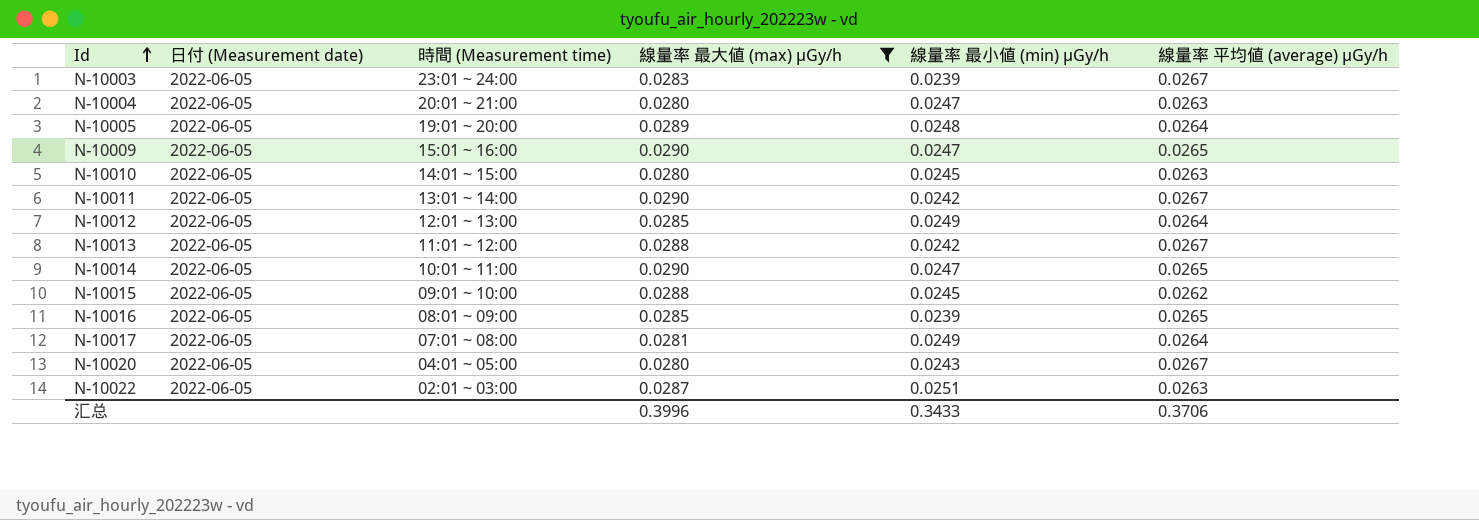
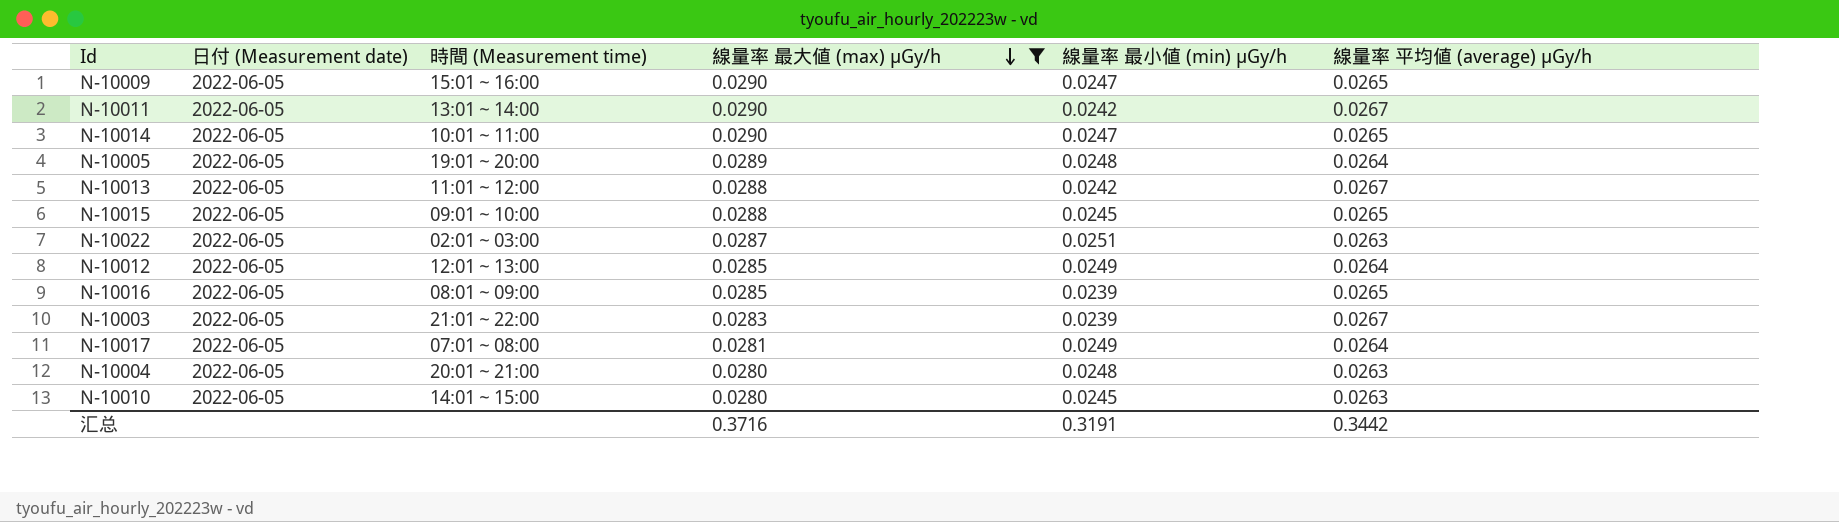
row order: Id ascending -> 線量率 最大値 (max) μGy/h descending
row N-10020: 2022-06-05 | 04:01～05:00 | 0.0280 | 0.0243 | 0.0267 -> none
N-10015 | 線量率 平均値 (average) μGy/h: 0.0262 -> 0.0265
N-10003 | 時間 (Measurement time): 23:01～24:00 -> 21:01～22:00
N-10004 | 線量率 最小値 (min) μGy/h: 0.0247 -> 0.0248
汇总 | 線量率 最大値 (max) μGy/h: 0.3996 -> 0.3716
汇总 | 線量率 最小値 (min) μGy/h: 0.3433 -> 0.3191
汇总 | 線量率 平均値 (average) μGy/h: 0.3706 -> 0.3442

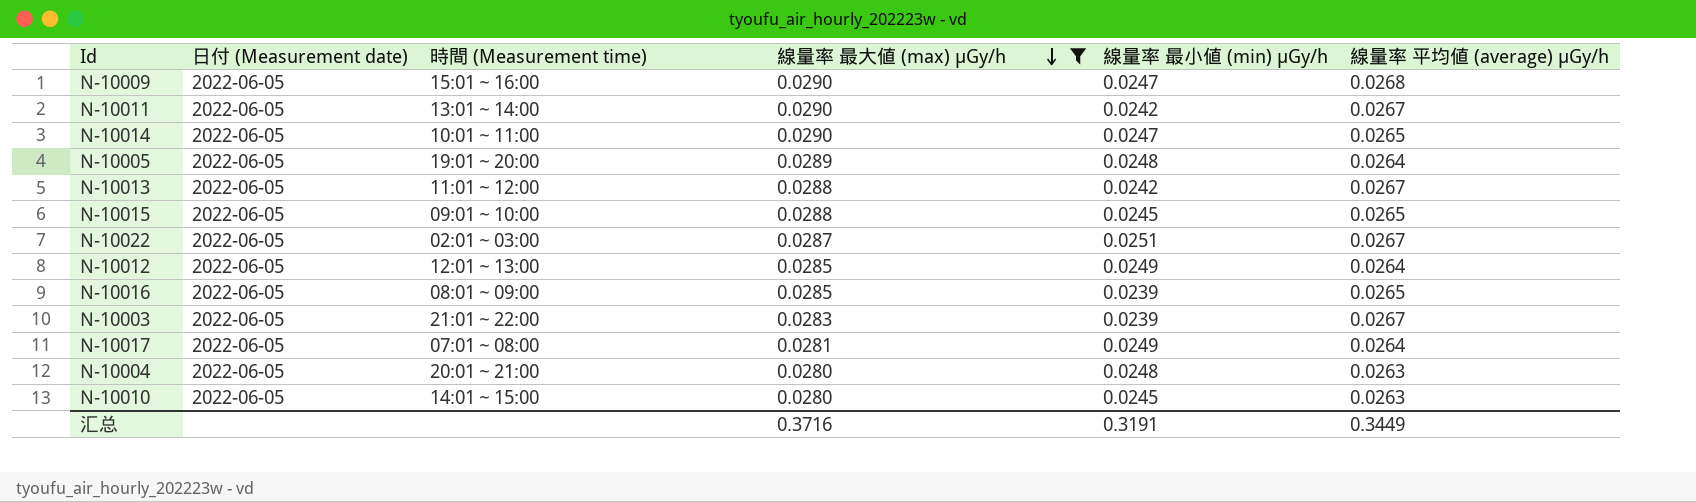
N-10009 | 線量率 平均値 (average) μGy/h: 0.0265 -> 0.0268
N-10022 | 線量率 平均値 (average) μGy/h: 0.0263 -> 0.0267
汇总 | 線量率 平均値 (average) μGy/h: 0.3442 -> 0.3449

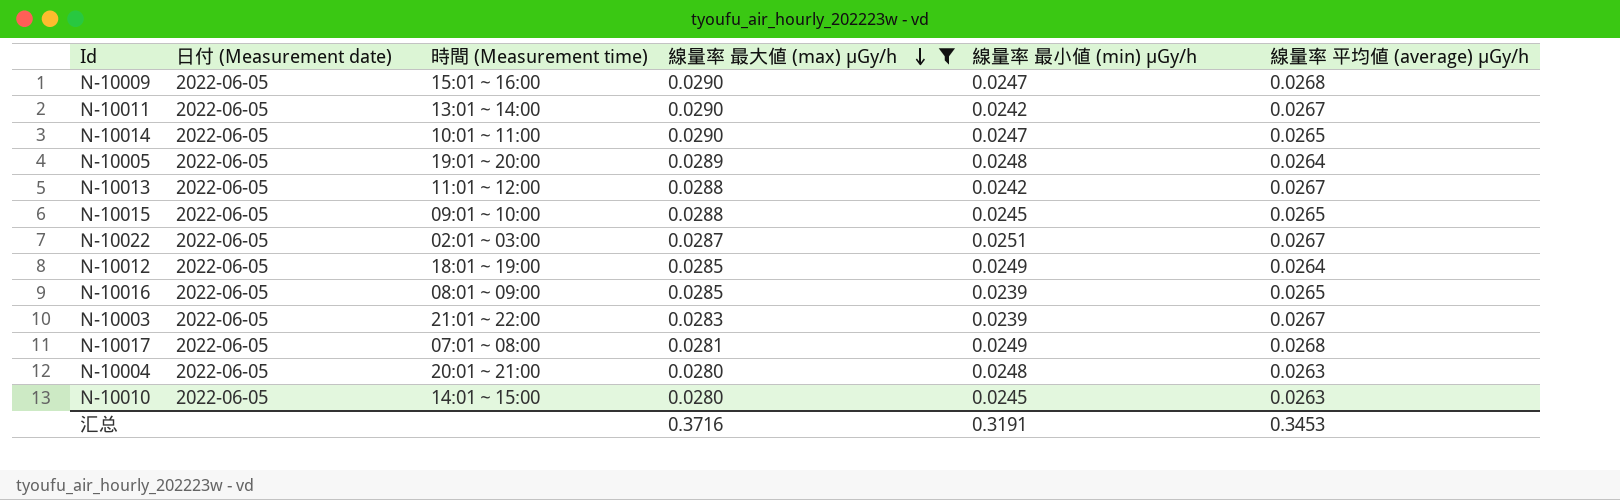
N-10012 | 時間 (Measurement time): 12:01～13:00 -> 18:01～19:00
N-10017 | 線量率 平均値 (average) μGy/h: 0.0264 -> 0.0268
汇总 | 線量率 平均値 (average) μGy/h: 0.3449 -> 0.3453

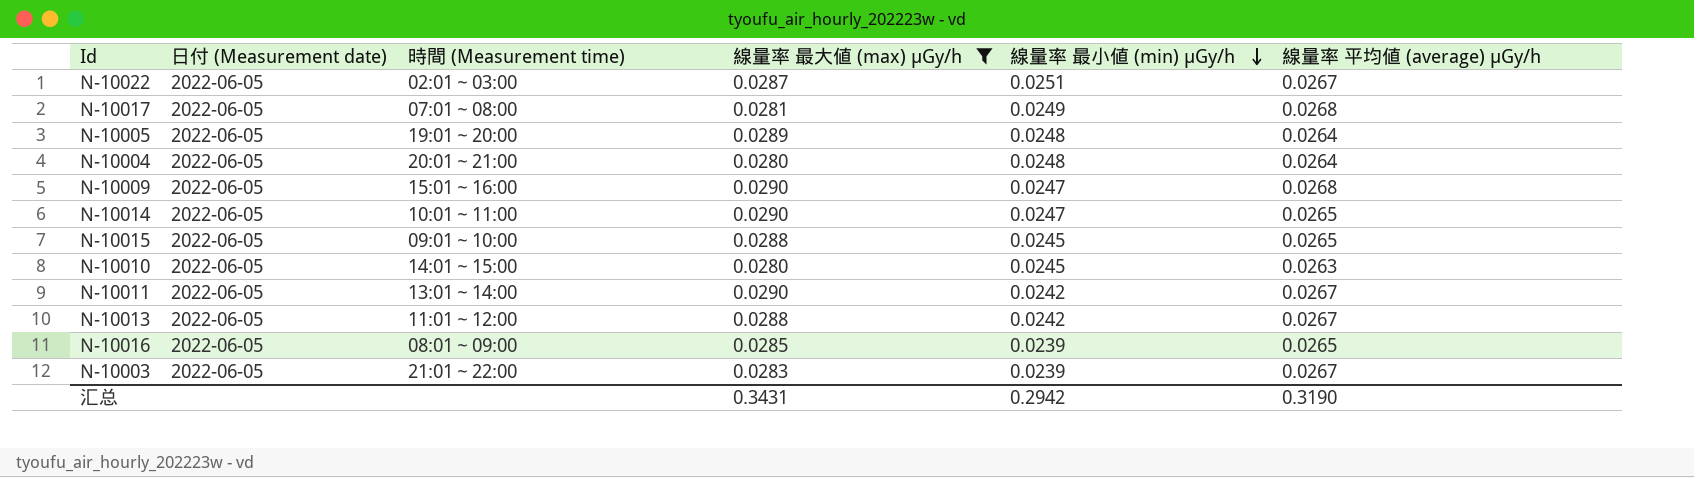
row order: 線量率 最大値 (max) μGy/h descending -> 線量率 最小値 (min) μGy/h descending
row N-10012: 2022-06-05 | 18:01～19:00 | 0.0285 | 0.0249 | 0.0264 -> none
N-10004 | 線量率 平均値 (average) μGy/h: 0.0263 -> 0.0264
汇总 | 線量率 最大値 (max) μGy/h: 0.3716 -> 0.3431
汇总 | 線量率 最小値 (min) μGy/h: 0.3191 -> 0.2942
汇总 | 線量率 平均値 (average) μGy/h: 0.3453 -> 0.3190

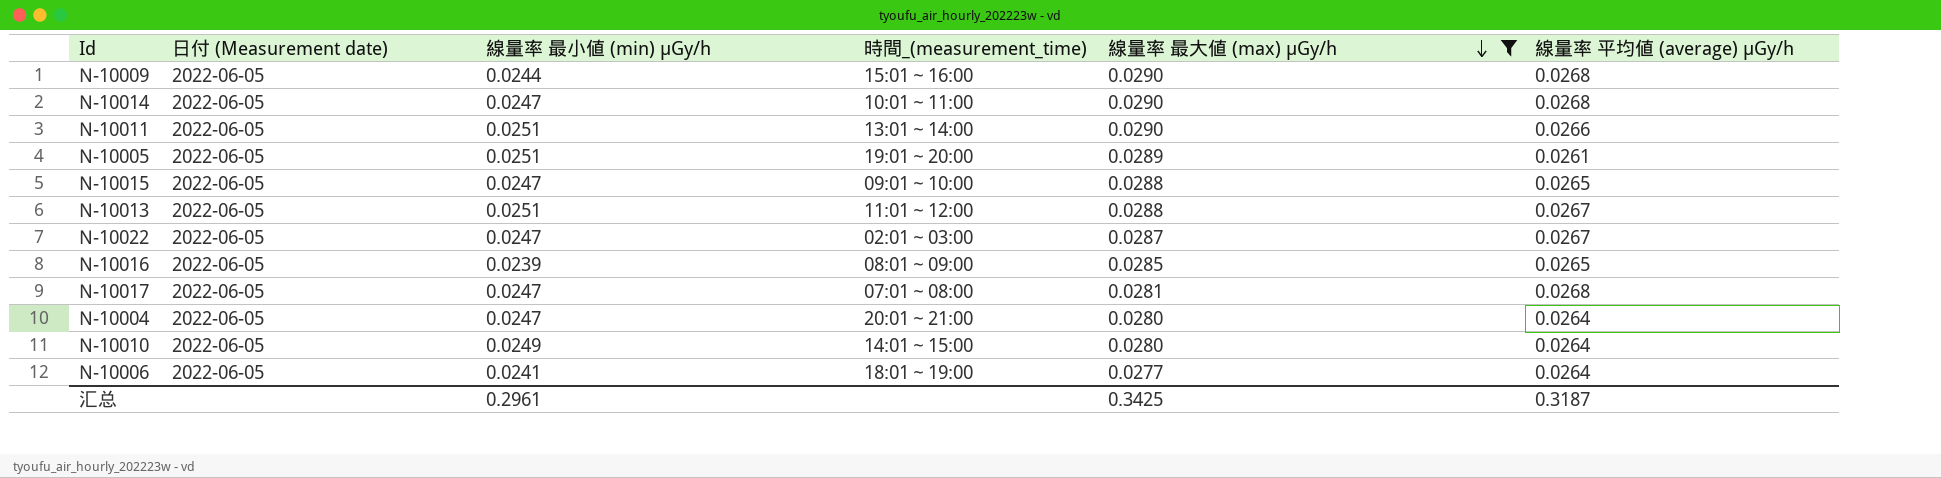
row order: 線量率 最小値 (min) μGy/h descending -> 線量率 最大値 (max) μGy/h descending
column 線量率 最小値 (min) μGy/h | position: 5 -> 3
column name: 時間 (Measurement time) -> 時間_(measurement_time)
row N-10003: 2022-06-05 | 21:01～22:00 | 0.0283 | 0.0239 | 0.0267 -> none
N-10009 | 線量率 最小値 (min) μGy/h: 0.0247 -> 0.0244
N-10014 | 線量率 平均値 (average) μGy/h: 0.0265 -> 0.0268
N-10011 | 線量率 最小値 (min) μGy/h: 0.0242 -> 0.0251
N-10011 | 線量率 平均値 (average) μGy/h: 0.0267 -> 0.0266
N-10005 | 線量率 最小値 (min) μGy/h: 0.0248 -> 0.0251
N-10005 | 線量率 平均値 (average) μGy/h: 0.0264 -> 0.0261
N-10015 | 線量率 最小値 (min) μGy/h: 0.0245 -> 0.0247
N-10013 | 線量率 最小値 (min) μGy/h: 0.0242 -> 0.0251
N-10022 | 線量率 最小値 (min) μGy/h: 0.0251 -> 0.0247
N-10017 | 線量率 最小値 (min) μGy/h: 0.0249 -> 0.0247
N-10004 | 線量率 最小値 (min) μGy/h: 0.0248 -> 0.0247
N-10010 | 線量率 最小値 (min) μGy/h: 0.0245 -> 0.0249
N-10010 | 線量率 平均値 (average) μGy/h: 0.0263 -> 0.0264
row N-10006: none -> 2022-06-05 | 0.0241 | 18:01～19:00 | 0.0277 | 0.0264
汇总 | 線量率 最小値 (min) μGy/h: 0.2942 -> 0.2961
汇总 | 線量率 最大値 (max) μGy/h: 0.3431 -> 0.3425
汇总 | 線量率 平均値 (average) μGy/h: 0.3190 -> 0.3187

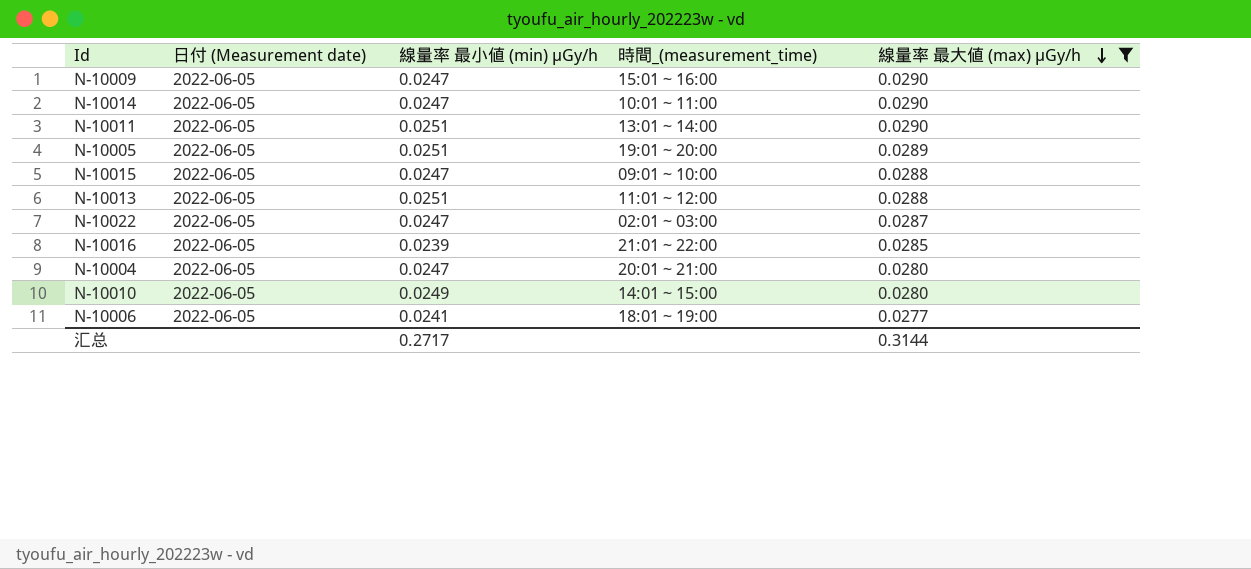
column 線量率 平均値 (average) μGy/h | position: 6 -> none
row N-10017: 2022-06-05 | 0.0247 | 07:01～08:00 | 0.0281 | 0.0268 -> none
N-10009 | 線量率 最小値 (min) μGy/h: 0.0244 -> 0.0247
N-10016 | 時間_(measurement_time): 08:01～09:00 -> 21:01～22:00
汇总 | 線量率 最小値 (min) μGy/h: 0.2961 -> 0.2717
汇总 | 線量率 最大値 (max) μGy/h: 0.3425 -> 0.3144

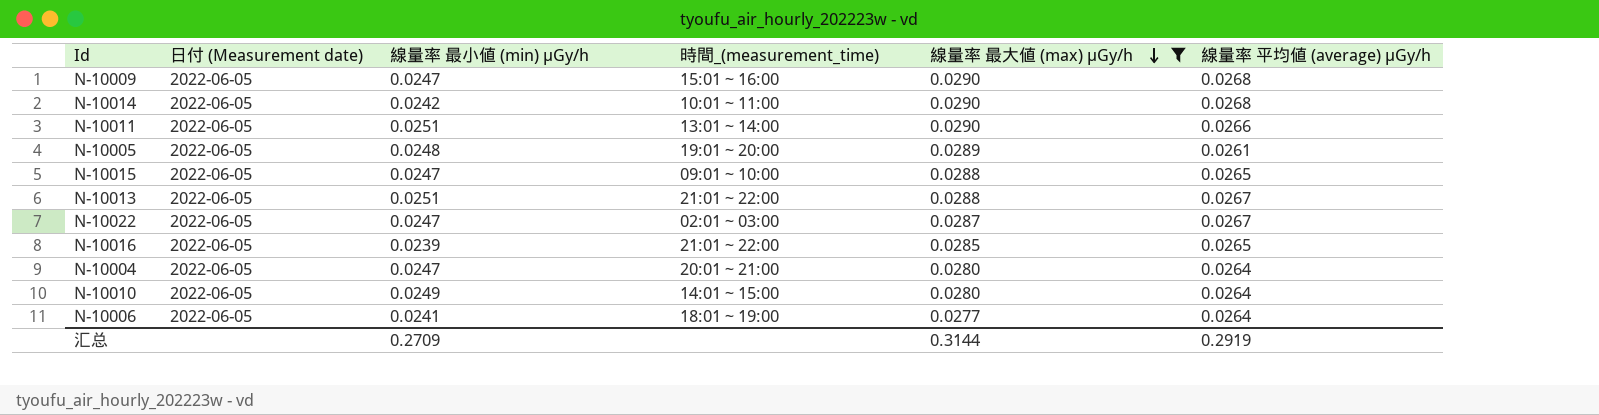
column 線量率 平均値 (average) μGy/h | position: none -> 6
N-10014 | 線量率 最小値 (min) μGy/h: 0.0247 -> 0.0242
N-10005 | 線量率 最小値 (min) μGy/h: 0.0251 -> 0.0248
N-10013 | 時間_(measurement_time): 11:01～12:00 -> 21:01～22:00
汇总 | 線量率 最小値 (min) μGy/h: 0.2717 -> 0.2709

